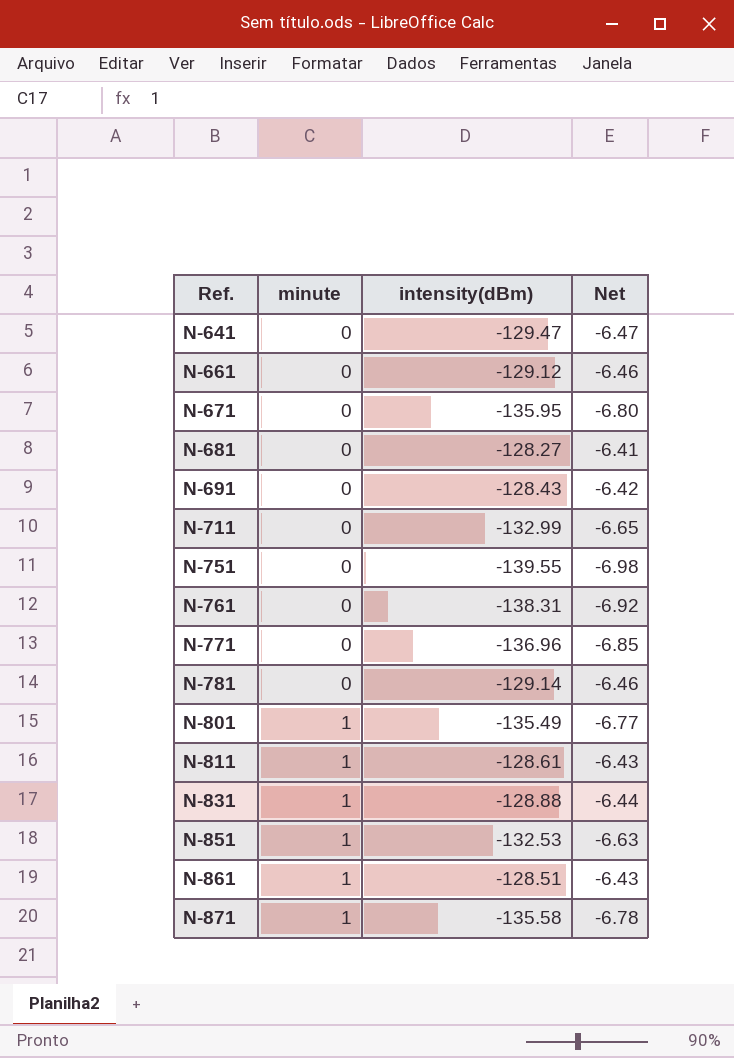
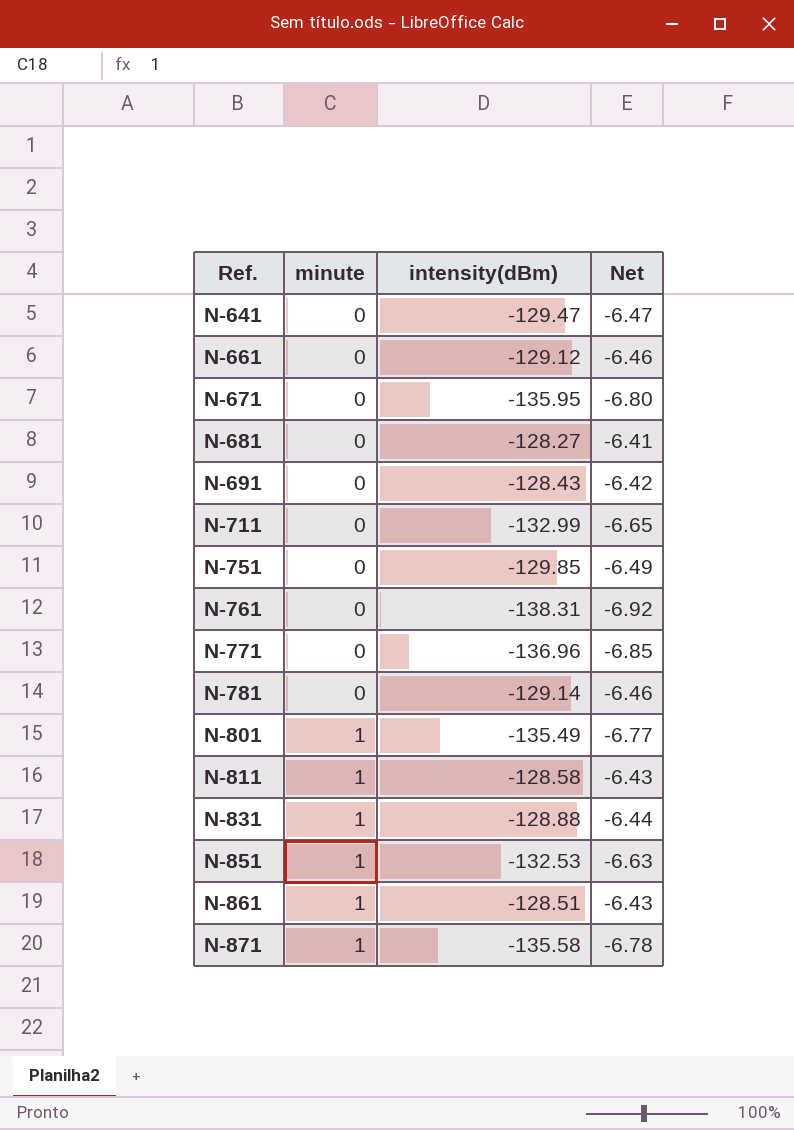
N-751 | intensity(dBm): -139.55 -> -129.85
N-751 | Net: -6.98 -> -6.49
N-811 | intensity(dBm): -128.61 -> -128.58

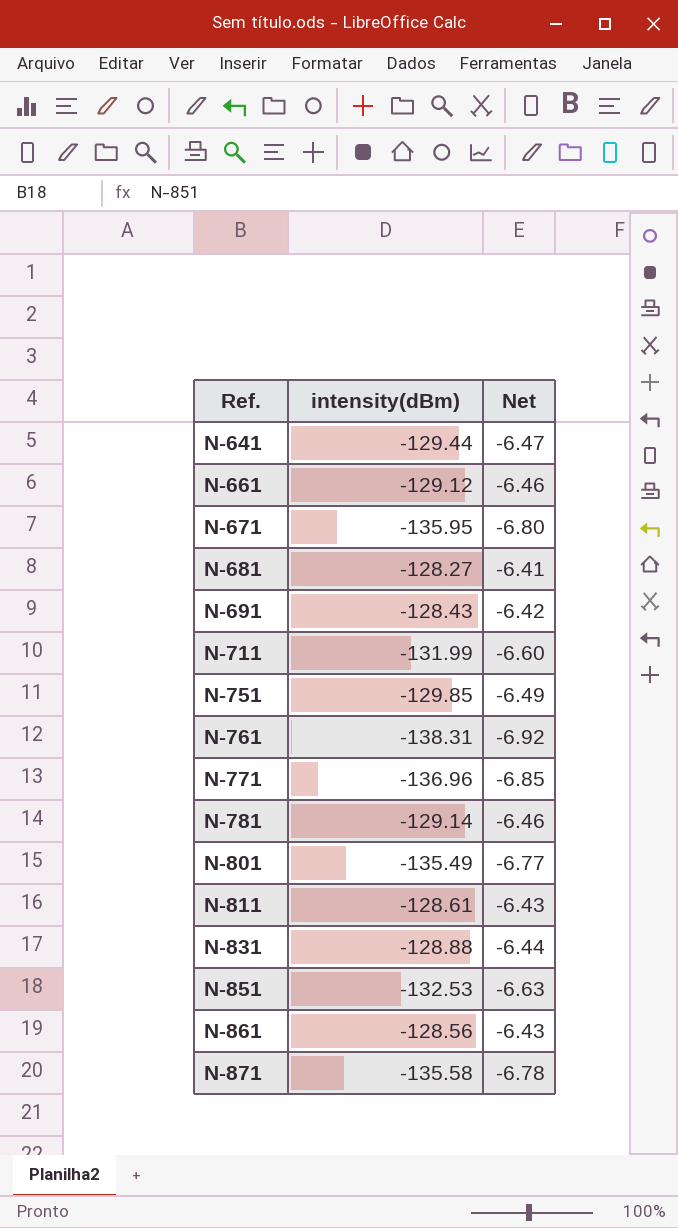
column minute | position: 2 -> none
N-641 | intensity(dBm): -129.47 -> -129.44
N-711 | intensity(dBm): -132.99 -> -131.99
N-711 | Net: -6.65 -> -6.60
N-811 | intensity(dBm): -128.58 -> -128.61
N-861 | intensity(dBm): -128.51 -> -128.56

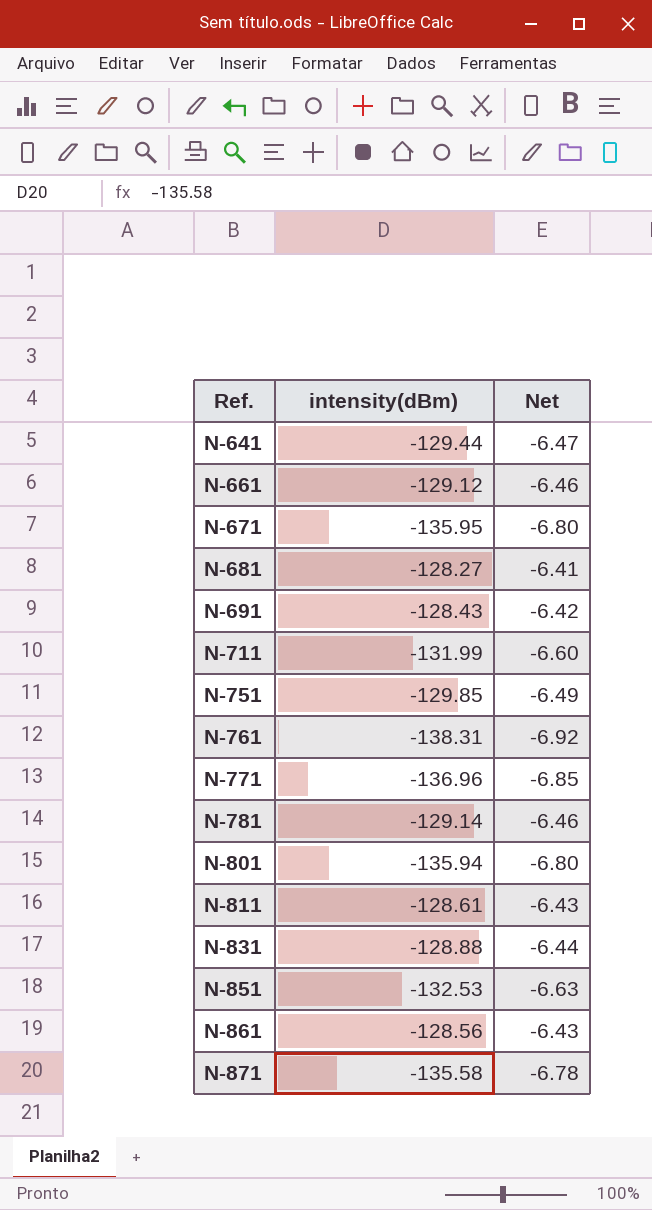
N-801 | intensity(dBm): -135.49 -> -135.94
N-801 | Net: -6.77 -> -6.80

